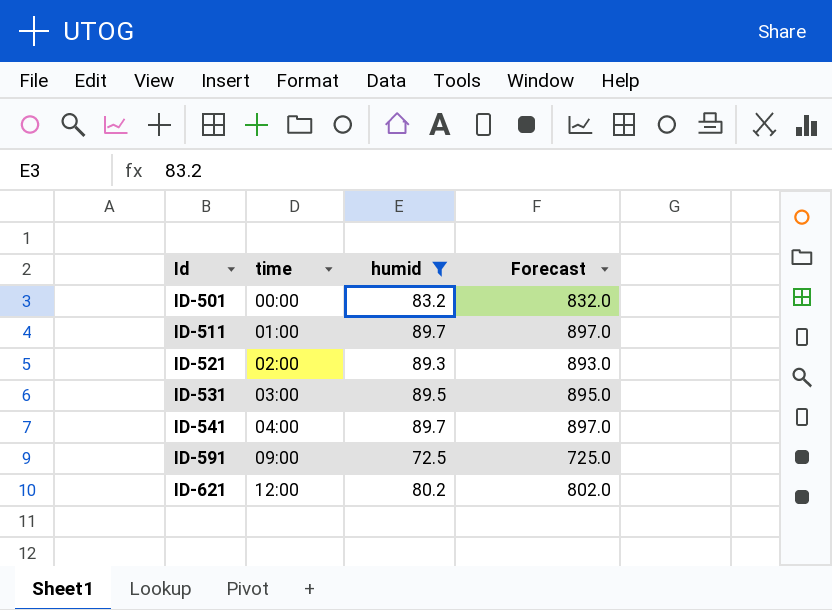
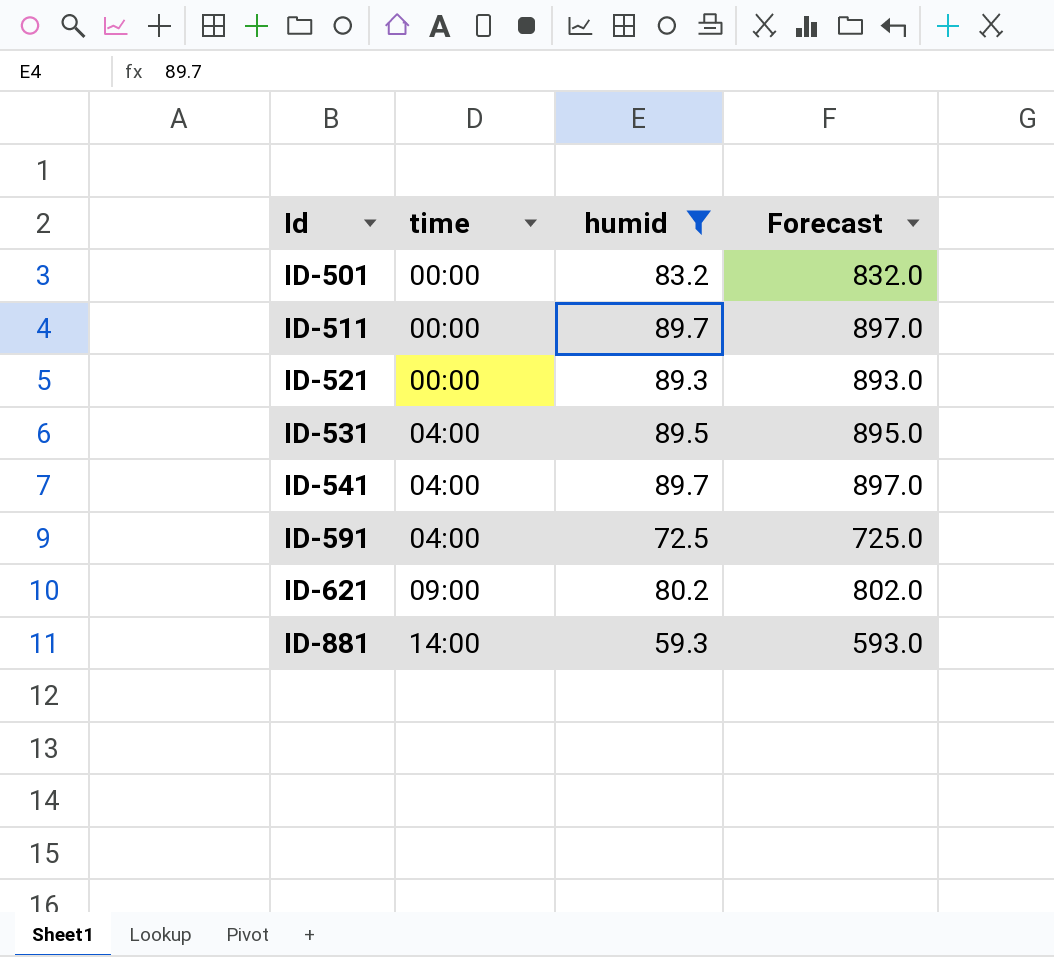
ID-511 | time: 01:00 -> 00:00
ID-521 | time: 02:00 -> 00:00
ID-531 | time: 03:00 -> 04:00
ID-591 | time: 09:00 -> 04:00
ID-621 | time: 12:00 -> 09:00
row ID-881: none -> 14:00 | 59.3 | 593.0

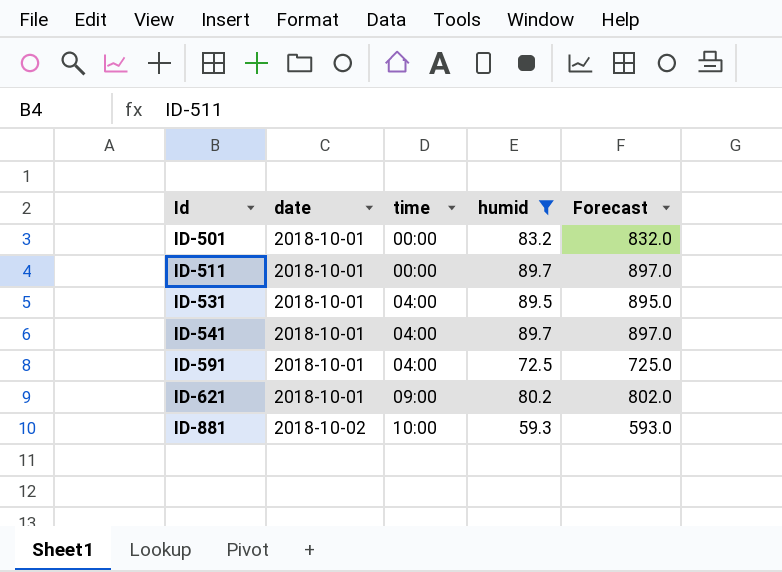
column date | position: none -> 2
row ID-521: 00:00 | 89.3 | 893.0 -> none
ID-881 | time: 14:00 -> 10:00

